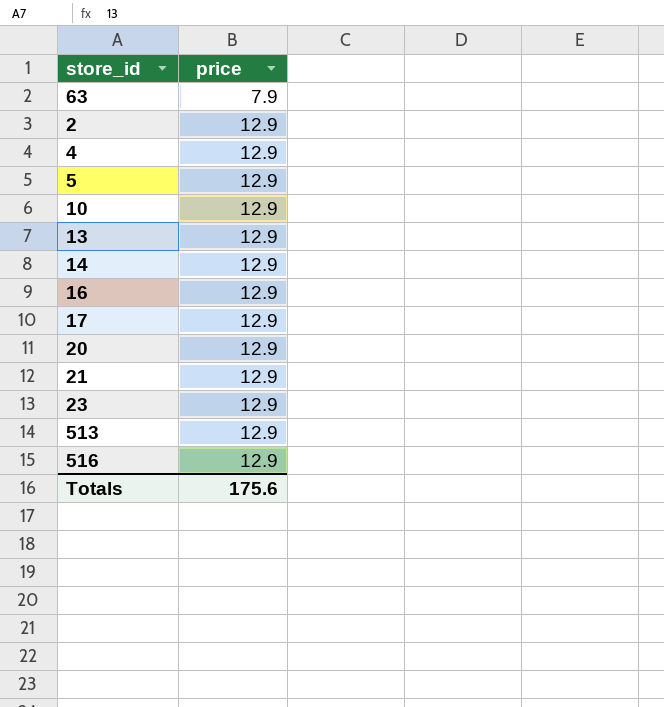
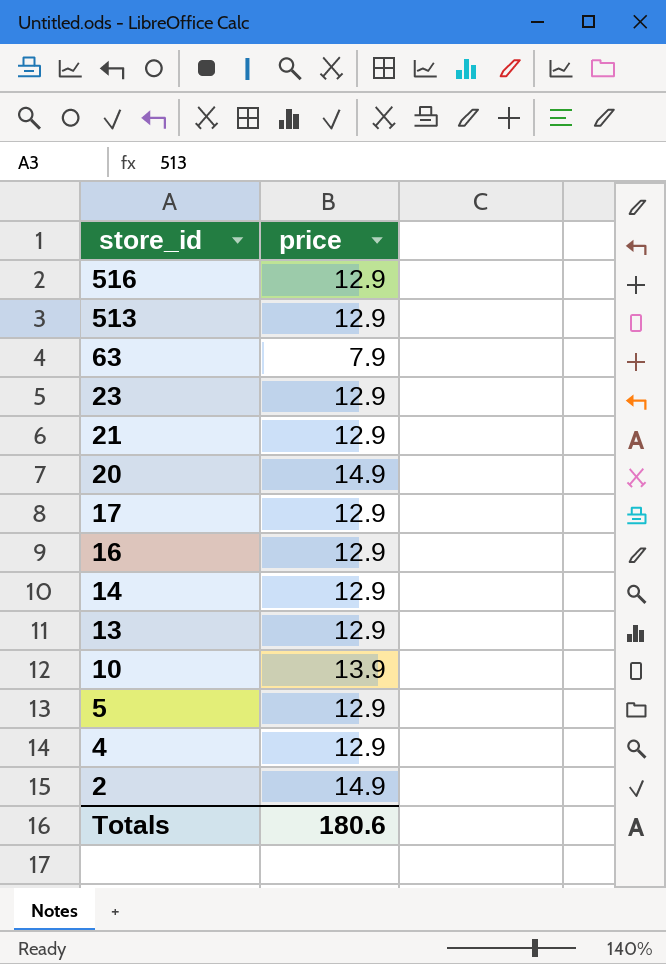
row order: price ascending -> store_id descending
20 | price: 12.9 -> 14.9
10 | price: 12.9 -> 13.9
2 | price: 12.9 -> 14.9
Totals | price: 175.6 -> 180.6

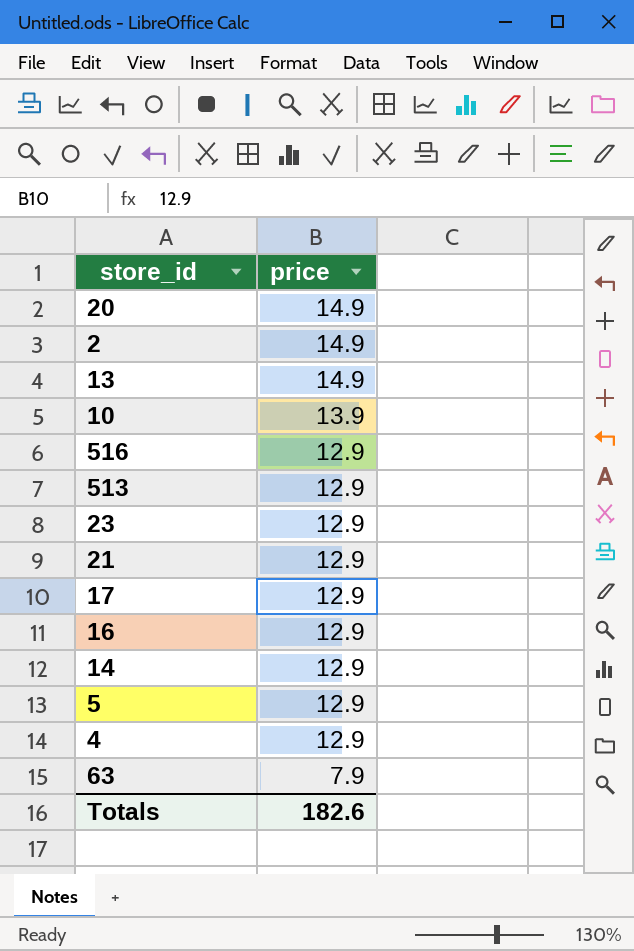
row order: store_id descending -> price descending
13 | price: 12.9 -> 14.9
Totals | price: 180.6 -> 182.6

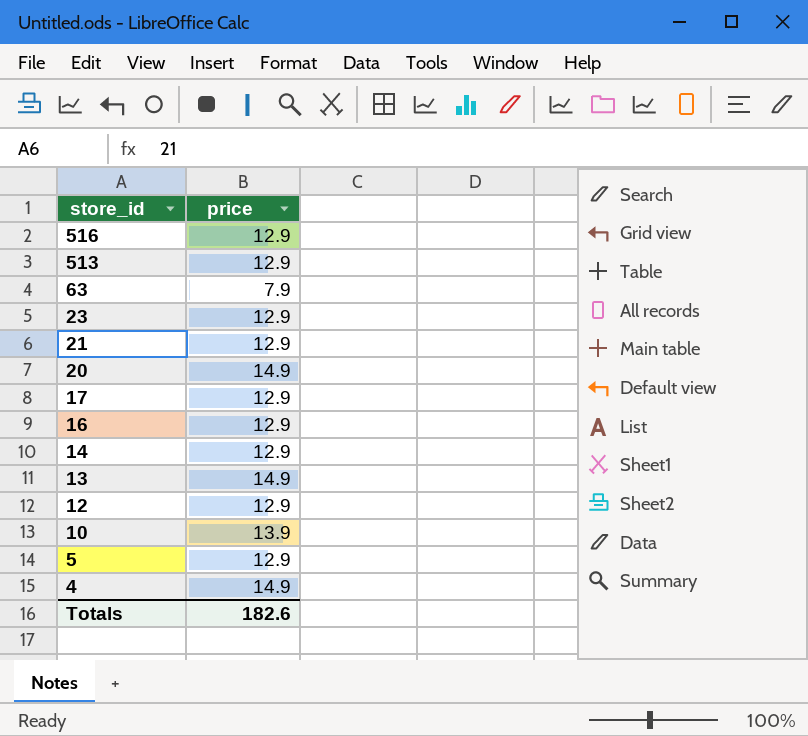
row order: price descending -> store_id descending
row 2: 14.9 -> none
row 12: none -> 12.9
4 | price: 12.9 -> 14.9

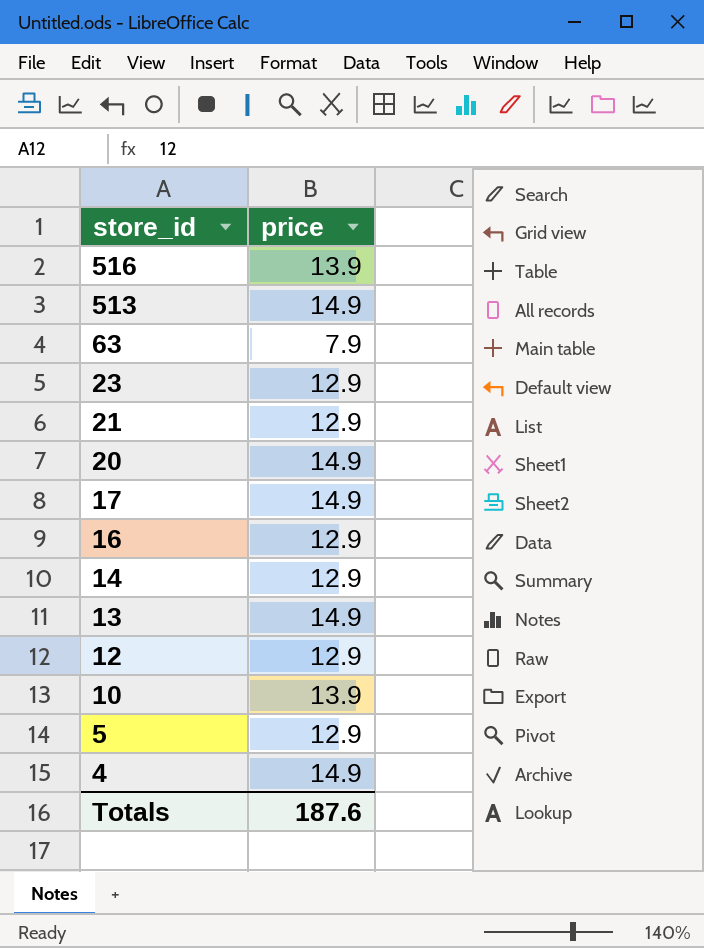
516 | price: 12.9 -> 13.9
513 | price: 12.9 -> 14.9
17 | price: 12.9 -> 14.9
Totals | price: 182.6 -> 187.6

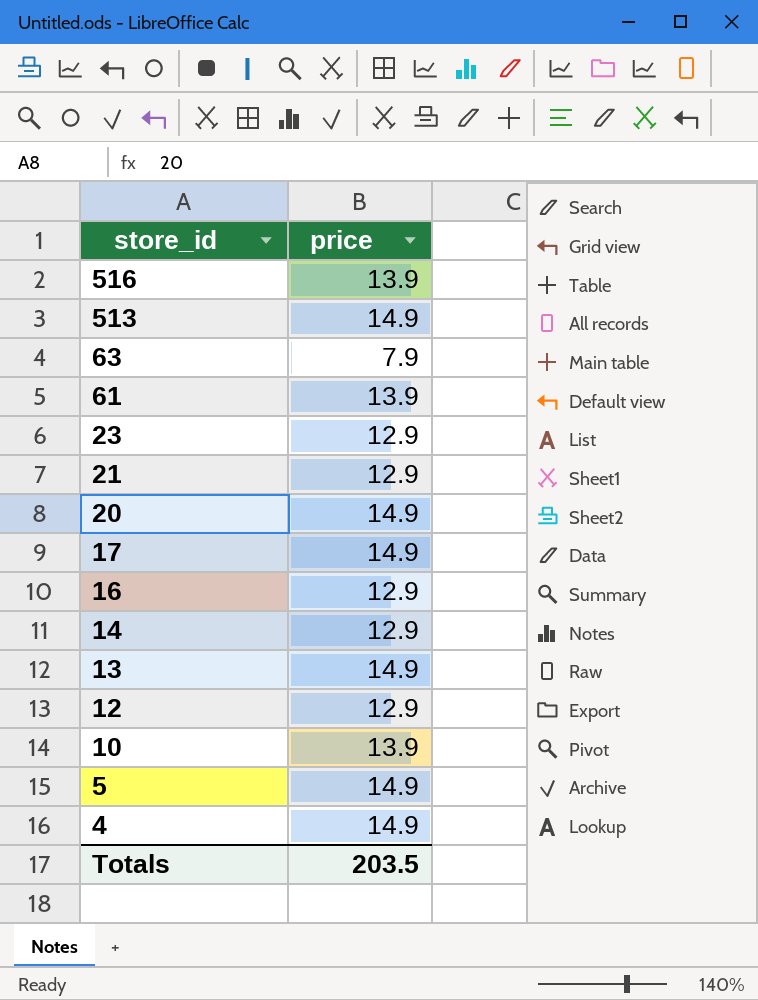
row 61: none -> 13.9
5 | price: 12.9 -> 14.9
Totals | price: 187.6 -> 203.5

